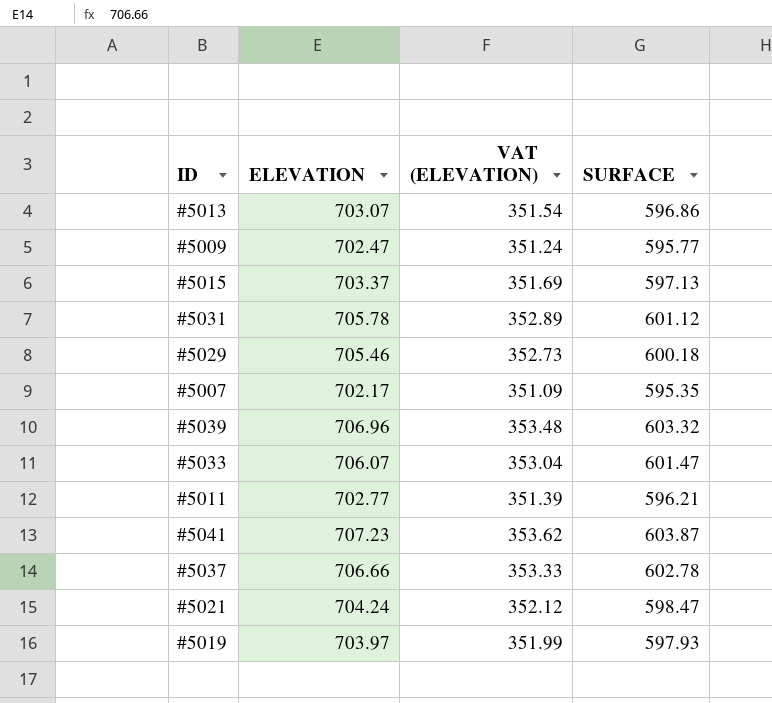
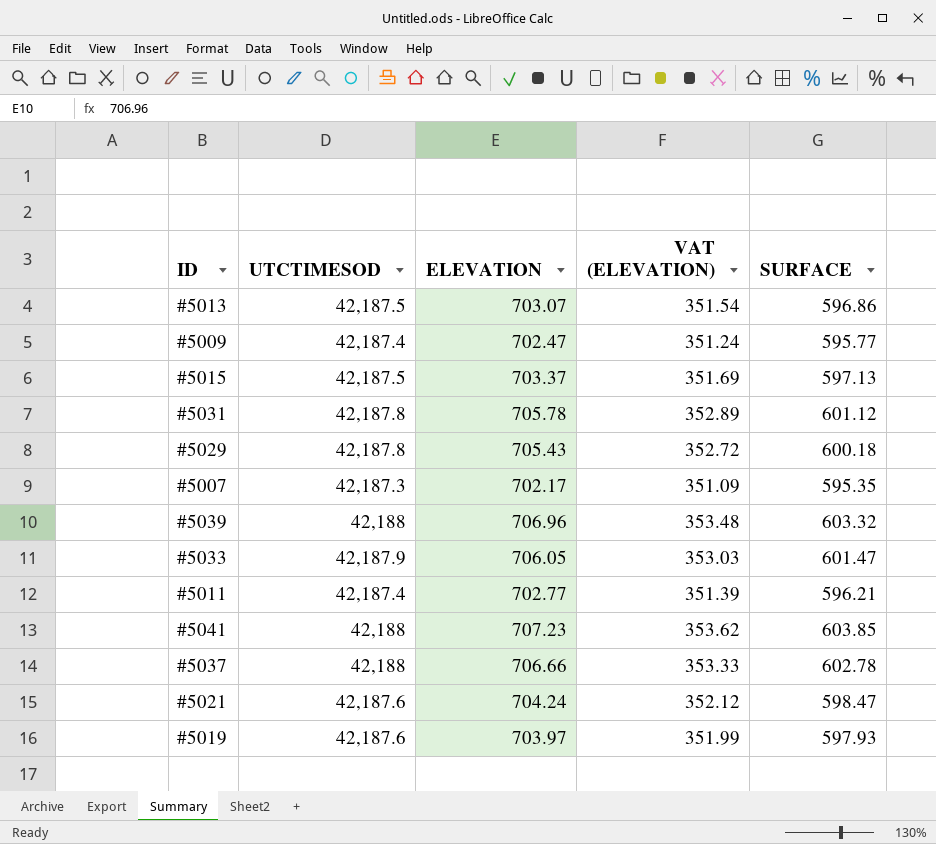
column UTCTIMESOD | position: none -> 2
#5029 | ELEVATION: 705.46 -> 705.43
#5029 | VAT (ELEVATION): 352.73 -> 352.72
#5033 | ELEVATION: 706.07 -> 706.05
#5033 | VAT (ELEVATION): 353.04 -> 353.03
#5041 | SURFACE: 603.87 -> 603.85

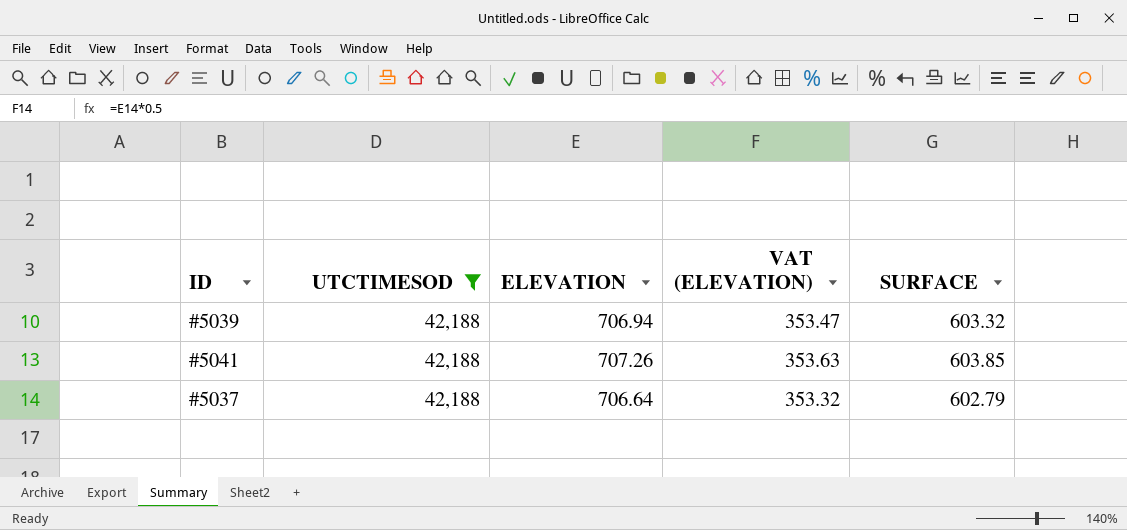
filter: none -> UTCTIMESOD = 42,188
#5039 | ELEVATION: 706.96 -> 706.94
#5039 | VAT (ELEVATION): 353.48 -> 353.47
#5041 | ELEVATION: 707.23 -> 707.26
#5041 | VAT (ELEVATION): 353.62 -> 353.63
#5037 | ELEVATION: 706.66 -> 706.64
#5037 | VAT (ELEVATION): 353.33 -> 353.32
#5037 | SURFACE: 602.78 -> 602.79

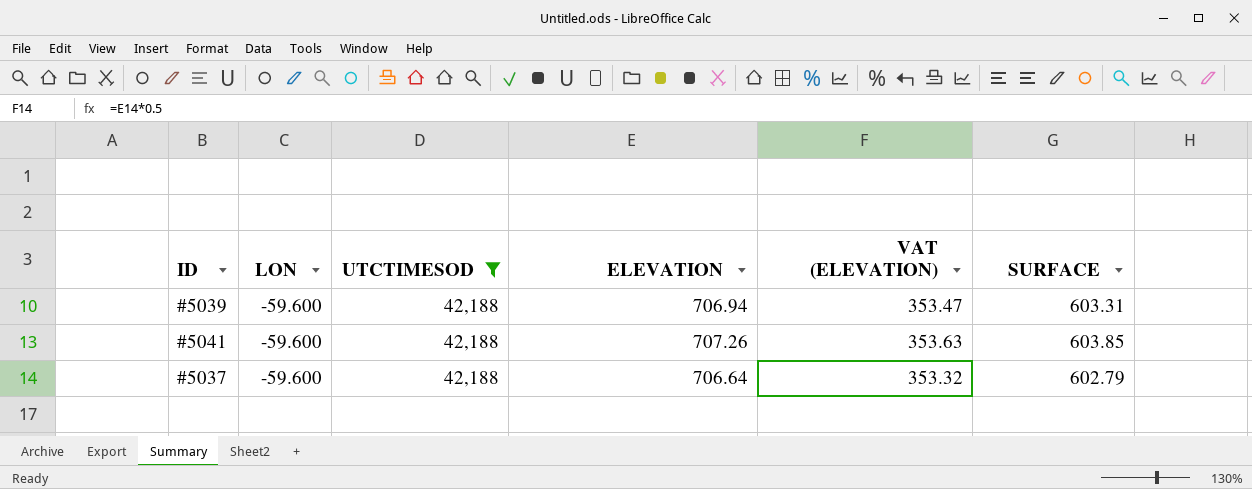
column LON | position: none -> 2
#5039 | SURFACE: 603.32 -> 603.31

